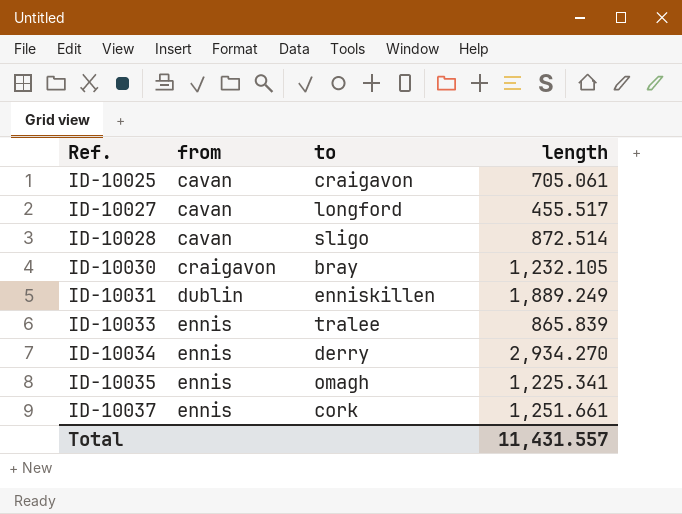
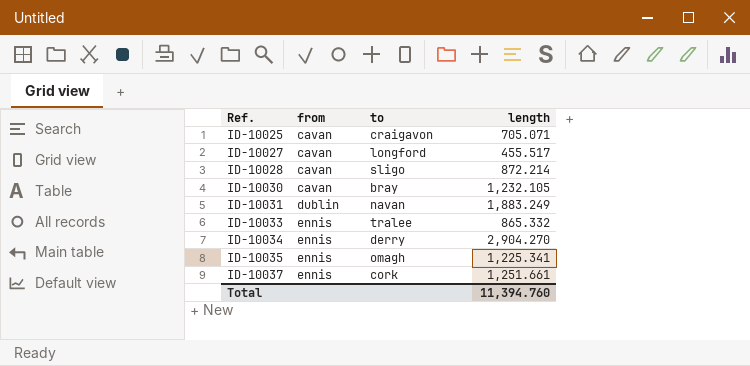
ID-10025 | length: 705.061 -> 705.071
ID-10028 | length: 872.514 -> 872.214
ID-10030 | from: craigavon -> cavan
ID-10031 | to: enniskillen -> navan
ID-10031 | length: 1,889.249 -> 1,883.249
ID-10033 | length: 865.839 -> 865.332
ID-10034 | length: 2,934.270 -> 2,904.270
Total | length: 11,431.557 -> 11,394.760

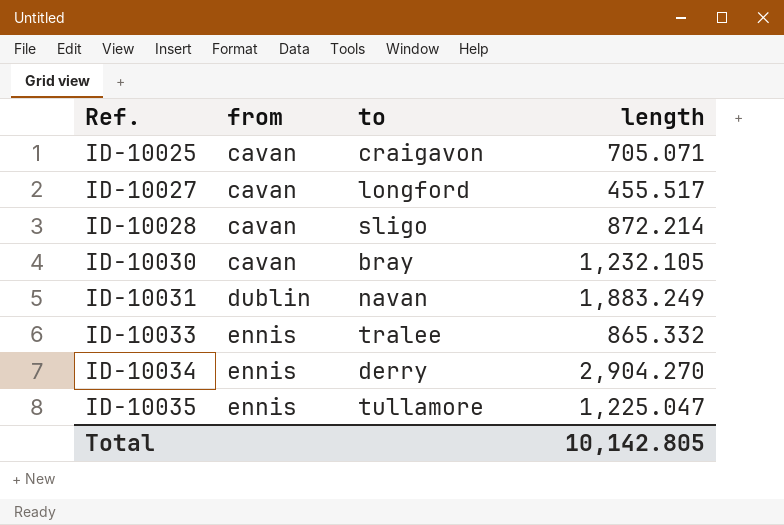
row ID-10037: ennis | cork | 1,251.661 -> none
ID-10035 | to: omagh -> tullamore
ID-10035 | length: 1,225.341 -> 1,225.047
Total | length: 11,394.760 -> 10,142.805

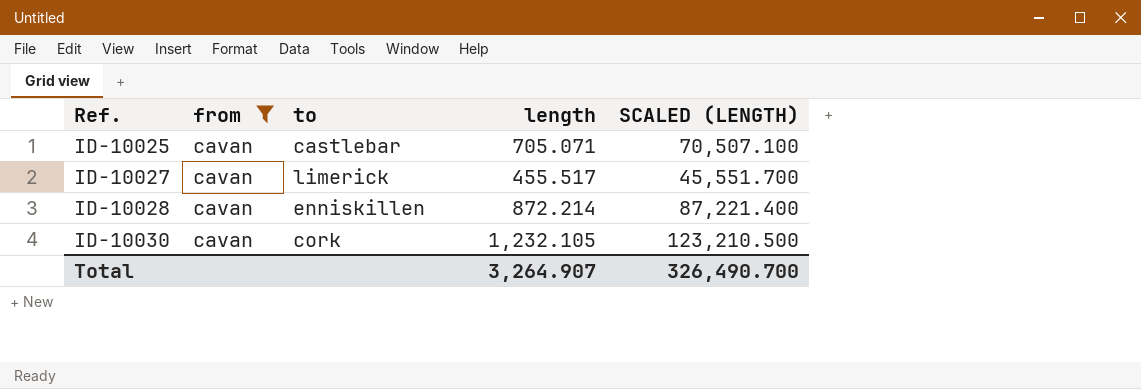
filter: none -> from = cavan
column SCALED (LENGTH) | formula: none -> [length] * 100
ID-10025 | to: craigavon -> castlebar
ID-10027 | to: longford -> limerick
ID-10028 | to: sligo -> enniskillen
ID-10030 | to: bray -> cork
Total | length: 10,142.805 -> 3,264.907

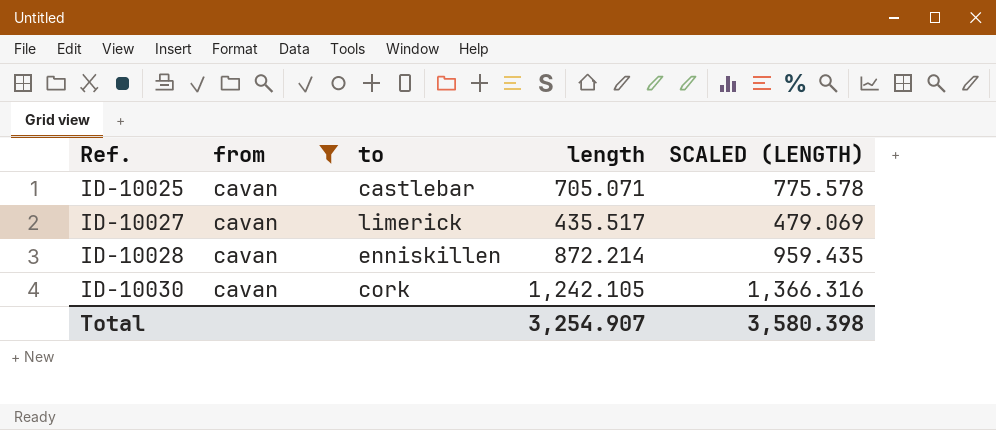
column SCALED (LENGTH) | formula: [length] * 100 -> [length] * 1.1
ID-10027 | length: 455.517 -> 435.517
ID-10030 | length: 1,232.105 -> 1,242.105
Total | length: 3,264.907 -> 3,254.907
Total | SCALED (LENGTH): 326,490.700 -> 3,580.398

